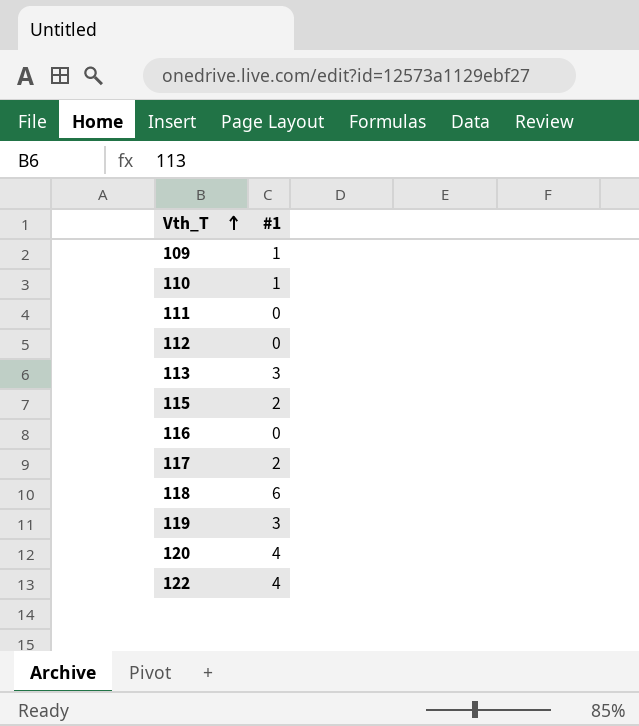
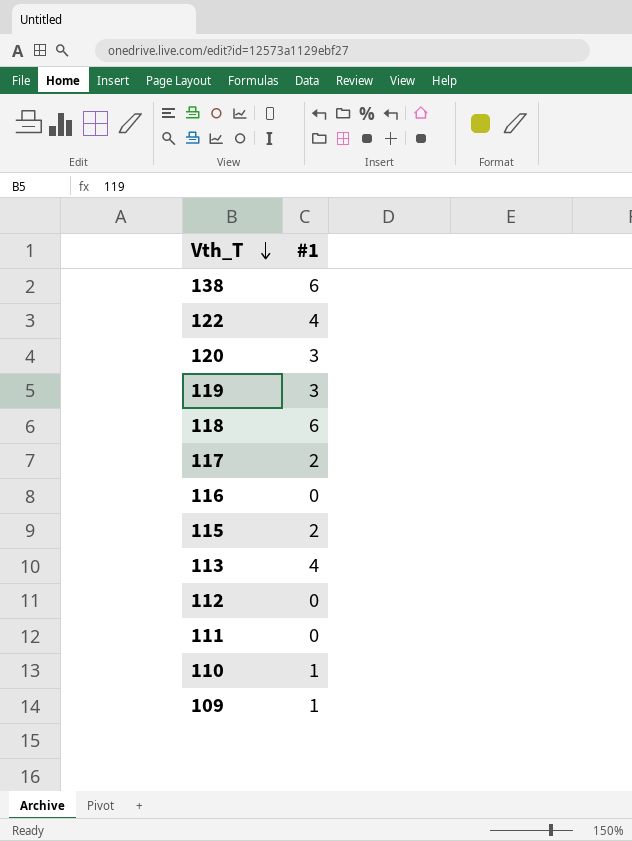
row order: Vth_T ascending -> Vth_T descending
row 138: none -> 6
120 | #1: 4 -> 3
113 | #1: 3 -> 4

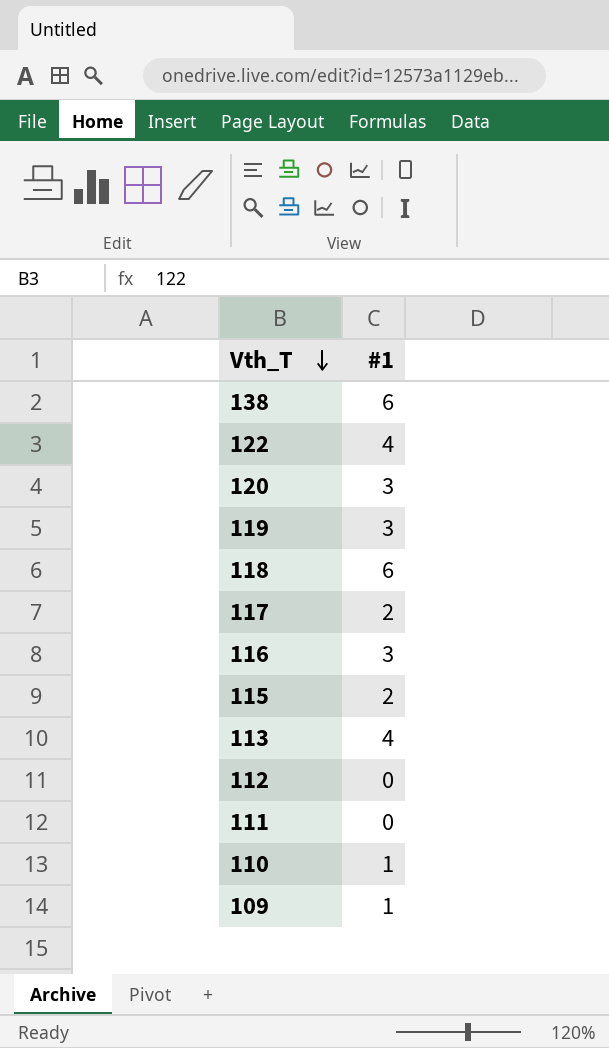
116 | #1: 0 -> 3

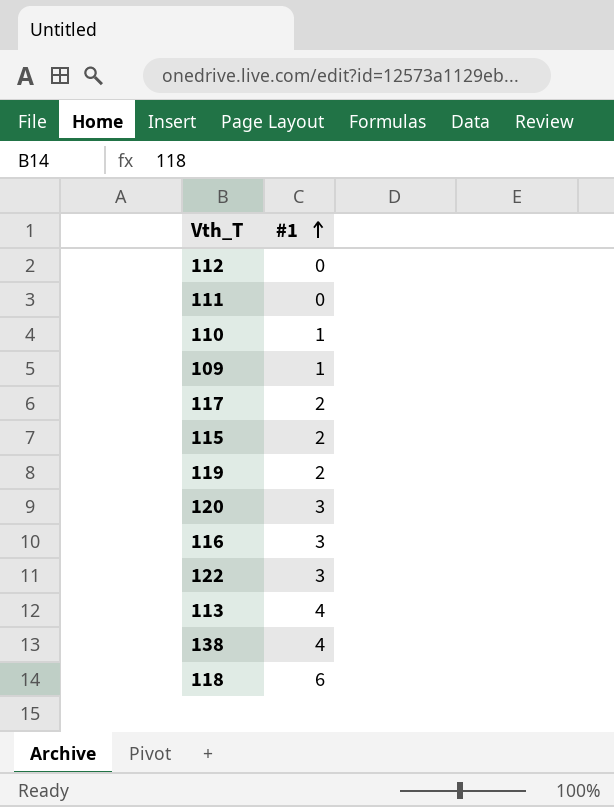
row order: Vth_T descending -> #1 ascending
119 | #1: 3 -> 2
122 | #1: 4 -> 3
138 | #1: 6 -> 4

